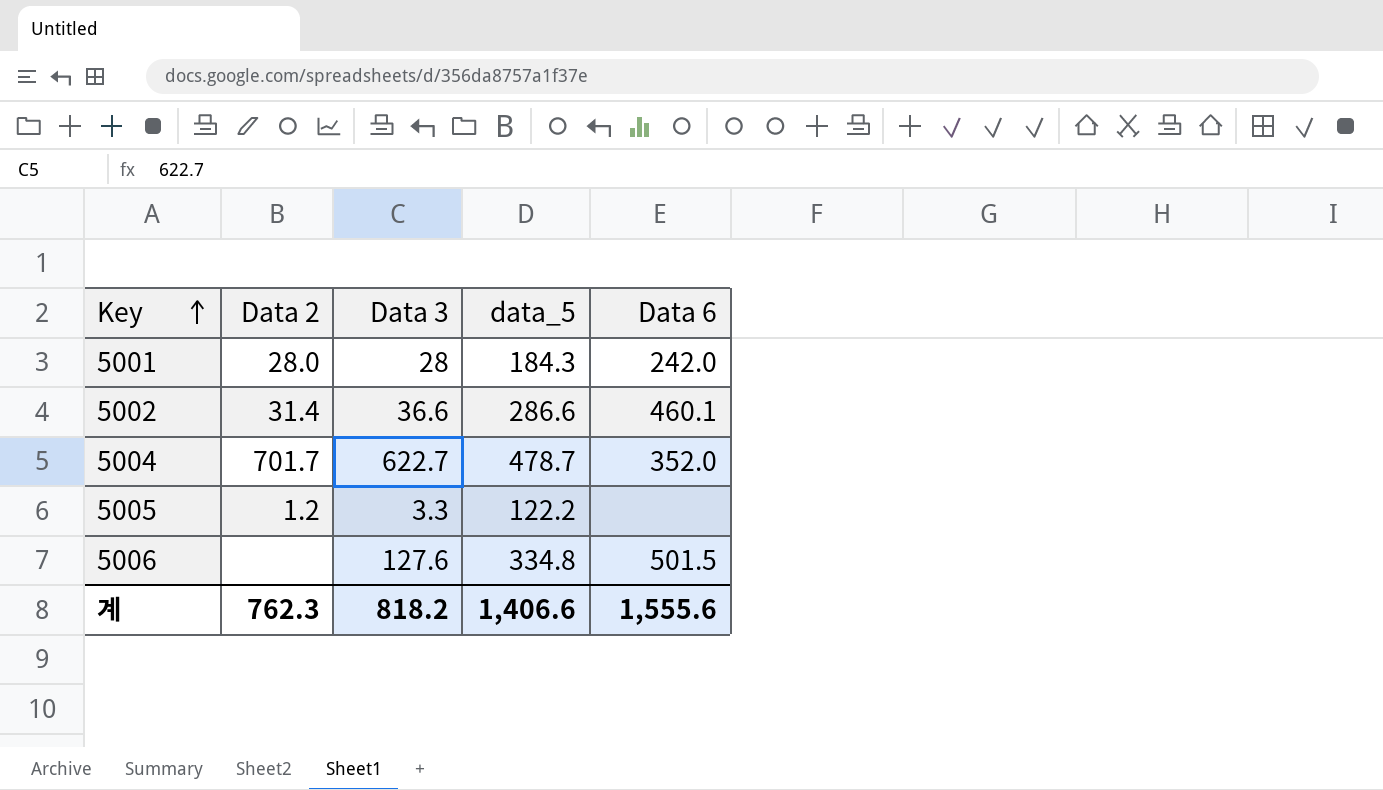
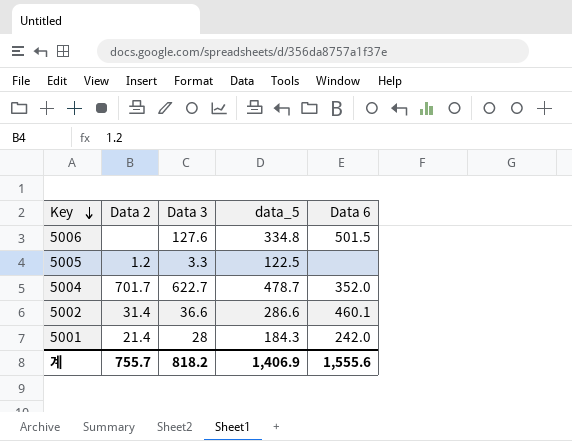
row order: Key ascending -> Key descending
5005 | data_5: 122.2 -> 122.5
5001 | Data 2: 28.0 -> 21.4
계 | Data 2: 762.3 -> 755.7
계 | data_5: 1,406.6 -> 1,406.9

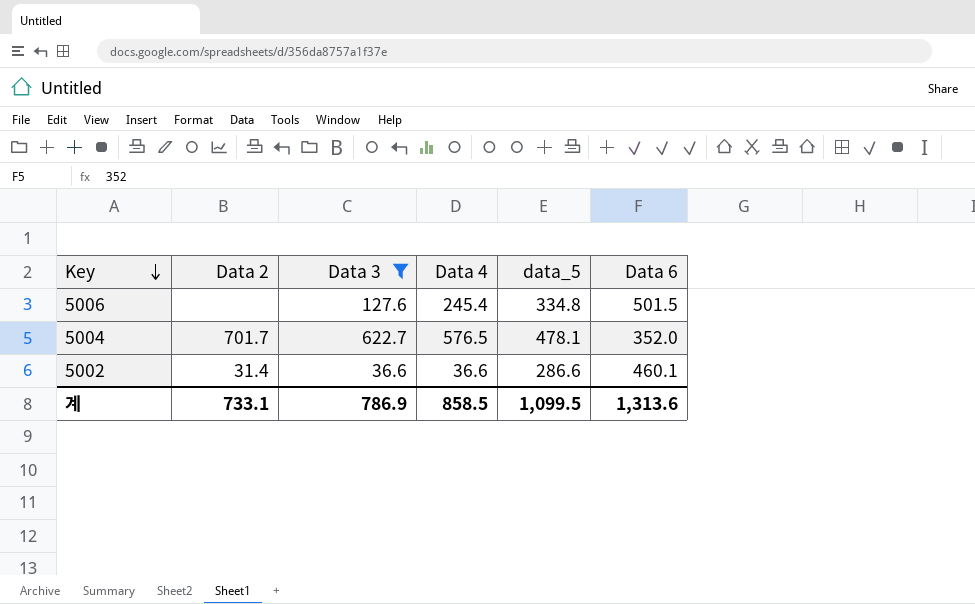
filter: none -> Data 3 >= 36.6
column Data 4 | position: none -> 4
5004 | data_5: 478.7 -> 478.1
계 | Data 2: 755.7 -> 733.1
계 | Data 3: 818.2 -> 786.9
계 | data_5: 1,406.9 -> 1,099.5
계 | Data 6: 1,555.6 -> 1,313.6

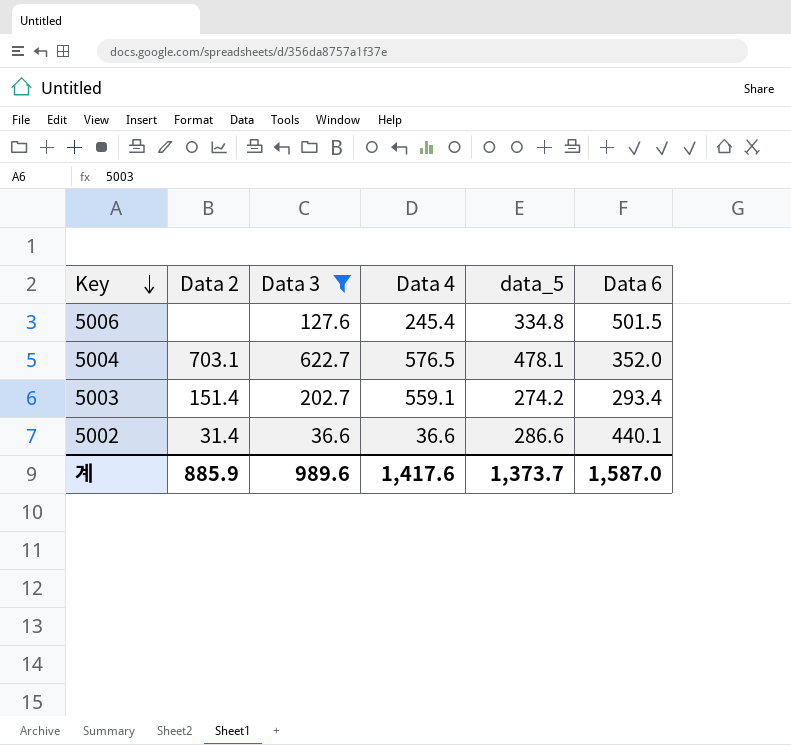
5004 | Data 2: 701.7 -> 703.1
row 5003: none -> 151.4 | 202.7 | 559.1 | 274.2 | 293.4
5002 | Data 6: 460.1 -> 440.1
계 | Data 2: 733.1 -> 885.9
계 | Data 3: 786.9 -> 989.6
계 | Data 4: 858.5 -> 1,417.6
계 | data_5: 1,099.5 -> 1,373.7
계 | Data 6: 1,313.6 -> 1,587.0

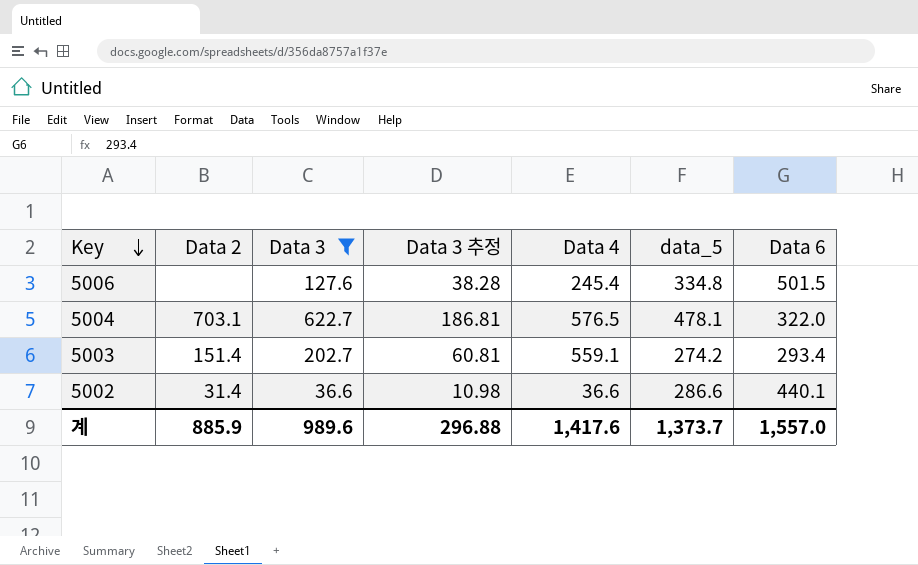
column Data 3 추정 | formula: none -> [Data 3] * 0.3
5004 | Data 6: 352.0 -> 322.0
계 | Data 6: 1,587.0 -> 1,557.0

